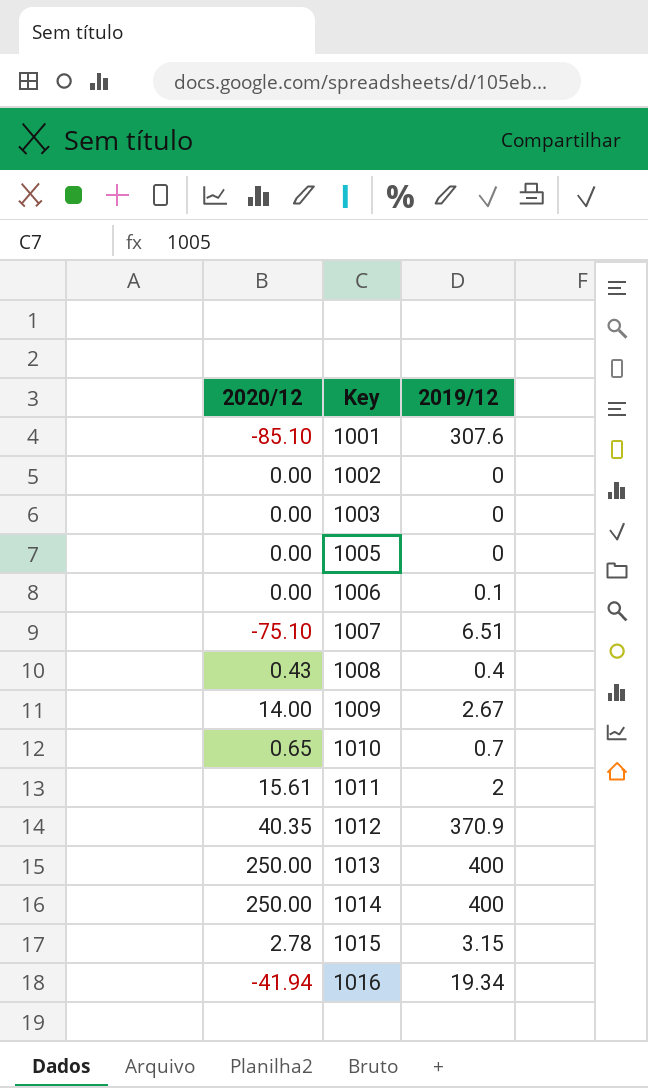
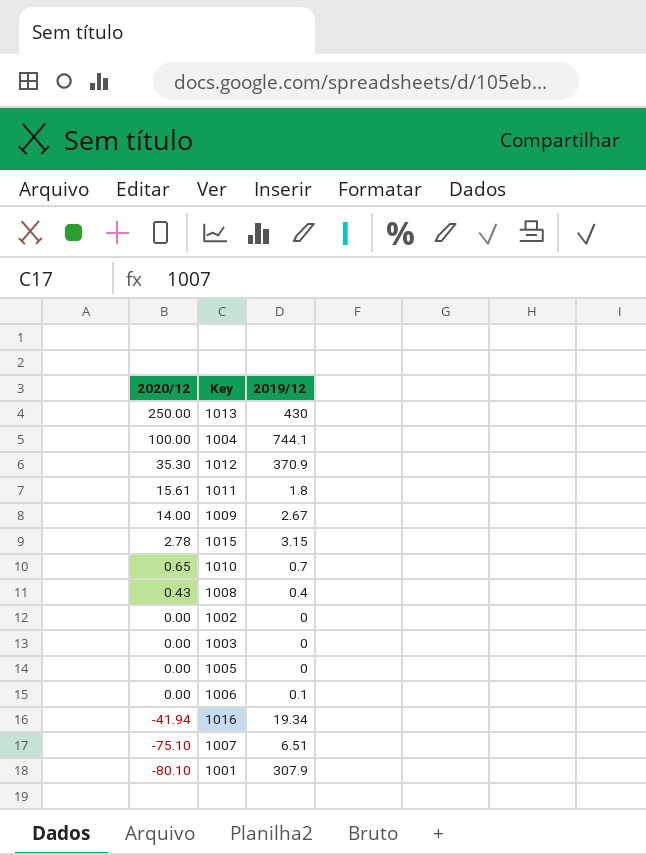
row order: Key ascending -> 2020/12 descending
row 1014: 250.00 | 400 -> none
1013 | 2019/12: 400 -> 430
row 1004: none -> 100.00 | 744.1
1012 | 2020/12: 40.35 -> 35.30
1011 | 2019/12: 2 -> 1.8
1001 | 2020/12: -85.10 -> -80.10
1001 | 2019/12: 307.6 -> 307.9

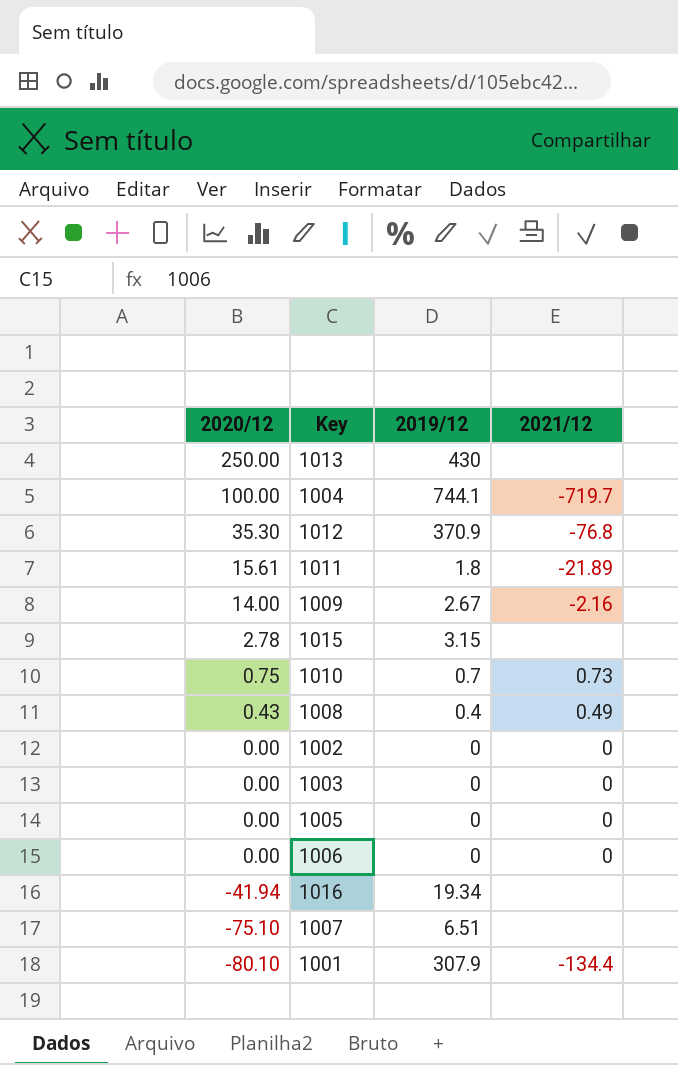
column 2021/12 | position: none -> 4
1010 | 2020/12: 0.65 -> 0.75
1006 | 2019/12: 0.1 -> 0

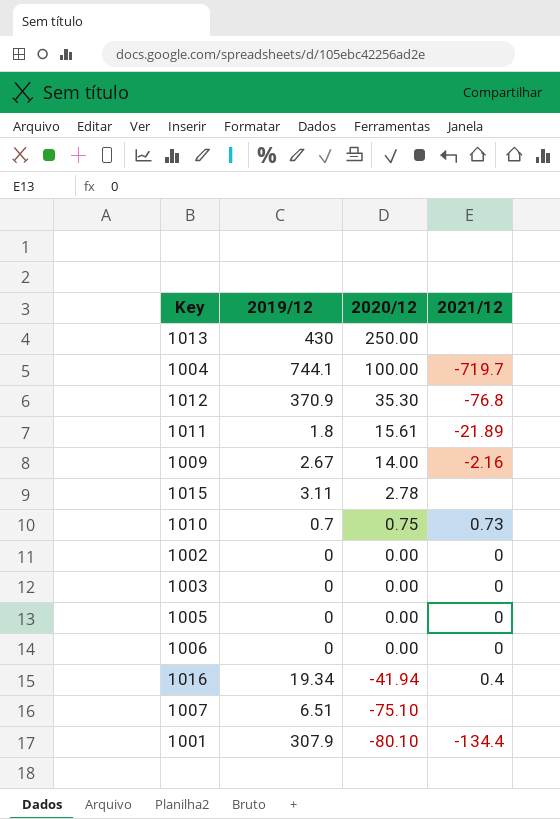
column 2020/12 | position: 1 -> 3
row 1008: 0.43 | 0.4 | 0.49 -> none
1015 | 2019/12: 3.15 -> 3.11
1016 | 2021/12: none -> 0.4

